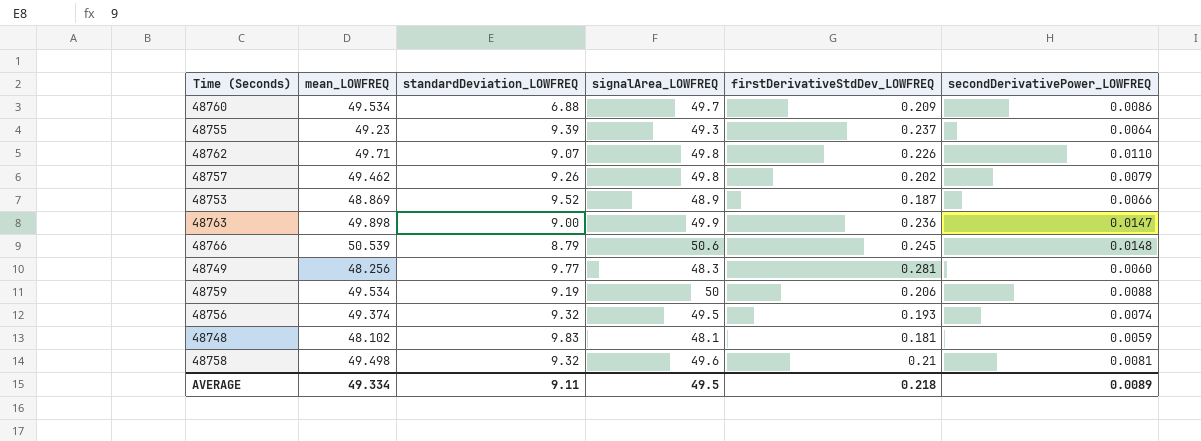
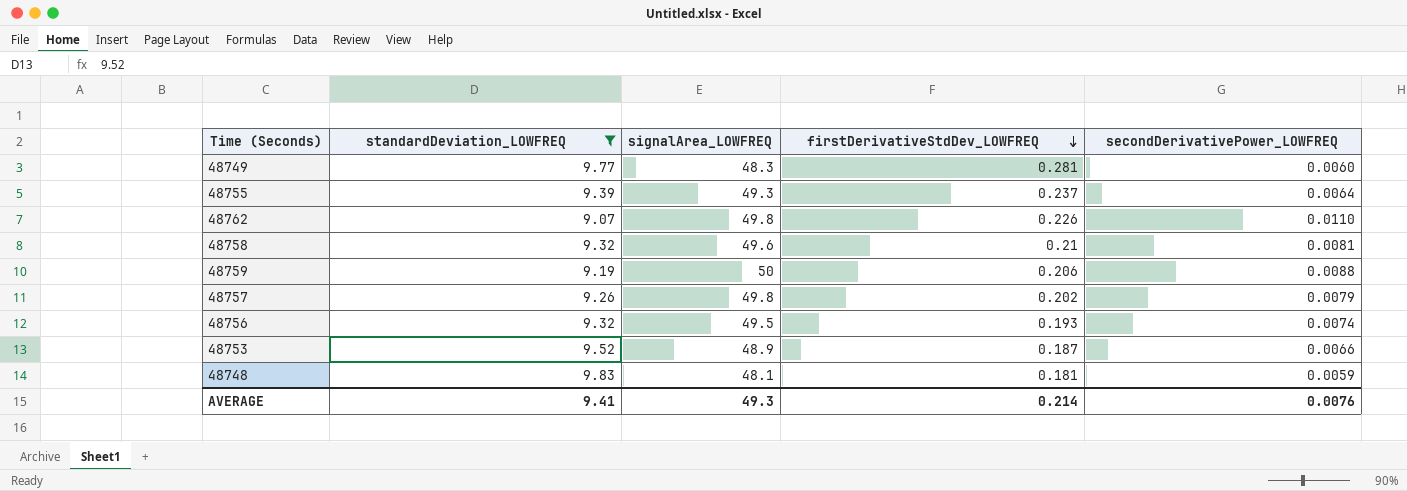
filter: none -> standardDeviation_LOWFREQ >= 9.07
row order: none -> firstDerivativeStdDev_LOWFREQ descending
column mean_LOWFREQ | position: 2 -> none
AVERAGE | standardDeviation_LOWFREQ: 9.11 -> 9.41
AVERAGE | signalArea_LOWFREQ: 49.5 -> 49.3
AVERAGE | firstDerivativeStdDev_LOWFREQ: 0.218 -> 0.214
AVERAGE | secondDerivativePower_LOWFREQ: 0.0089 -> 0.0076

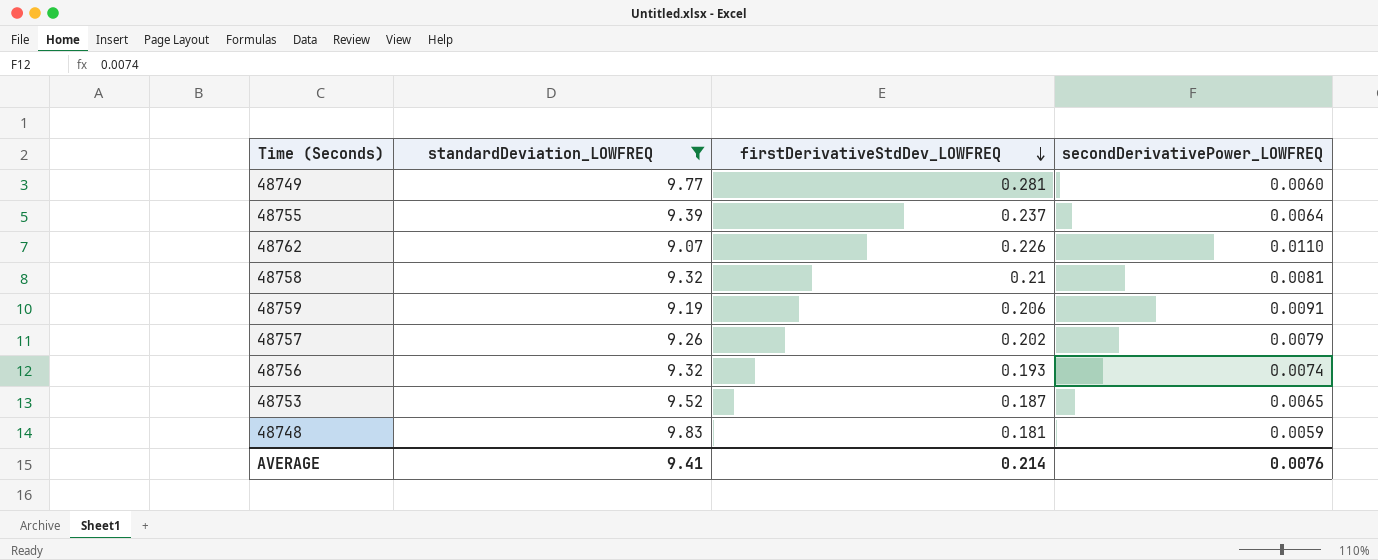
column signalArea_LOWFREQ | position: 3 -> none
48759 | secondDerivativePower_LOWFREQ: 0.0088 -> 0.0091
48753 | secondDerivativePower_LOWFREQ: 0.0066 -> 0.0065

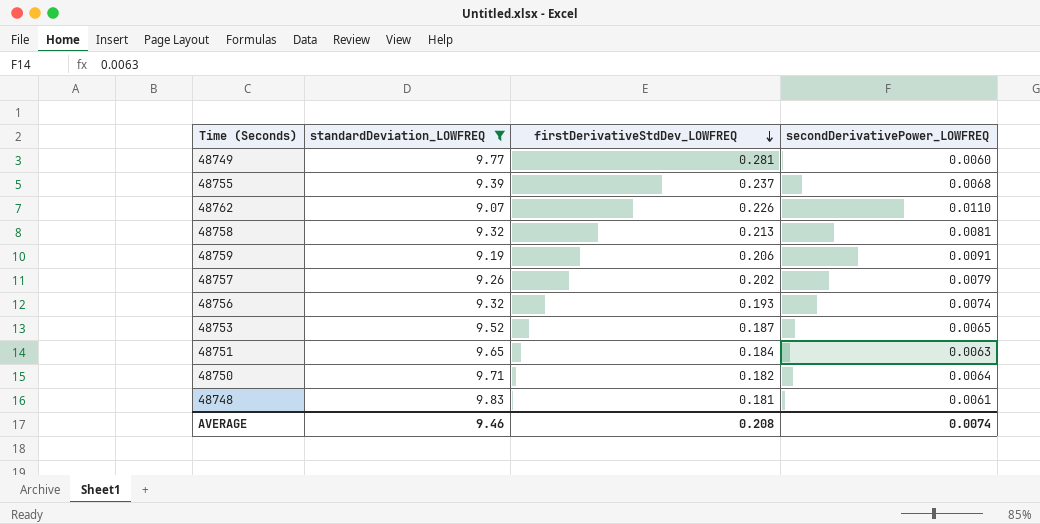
48755 | secondDerivativePower_LOWFREQ: 0.0064 -> 0.0068
48758 | firstDerivativeStdDev_LOWFREQ: 0.21 -> 0.213
row 48751: none -> 9.65 | 0.184 | 0.0063
row 48750: none -> 9.71 | 0.182 | 0.0064
48748 | secondDerivativePower_LOWFREQ: 0.0059 -> 0.0061
AVERAGE | standardDeviation_LOWFREQ: 9.41 -> 9.46
AVERAGE | firstDerivativeStdDev_LOWFREQ: 0.214 -> 0.208
AVERAGE | secondDerivativePower_LOWFREQ: 0.0076 -> 0.0074

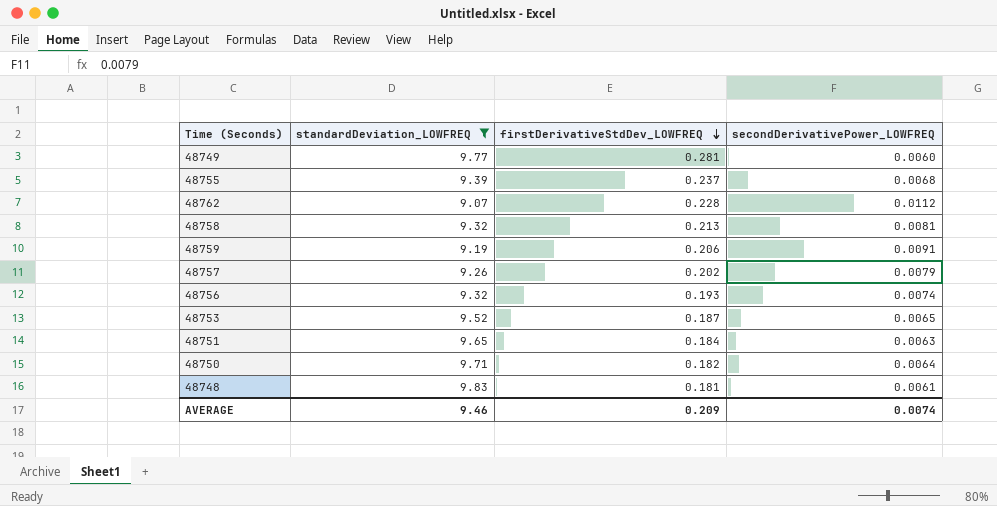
48762 | firstDerivativeStdDev_LOWFREQ: 0.226 -> 0.228
48762 | secondDerivativePower_LOWFREQ: 0.0110 -> 0.0112
AVERAGE | firstDerivativeStdDev_LOWFREQ: 0.208 -> 0.209

